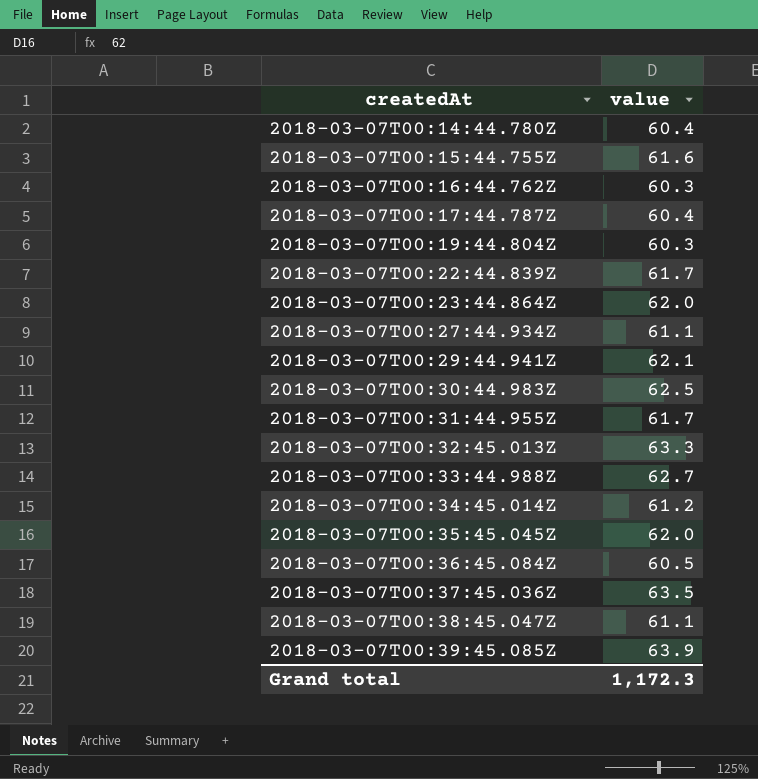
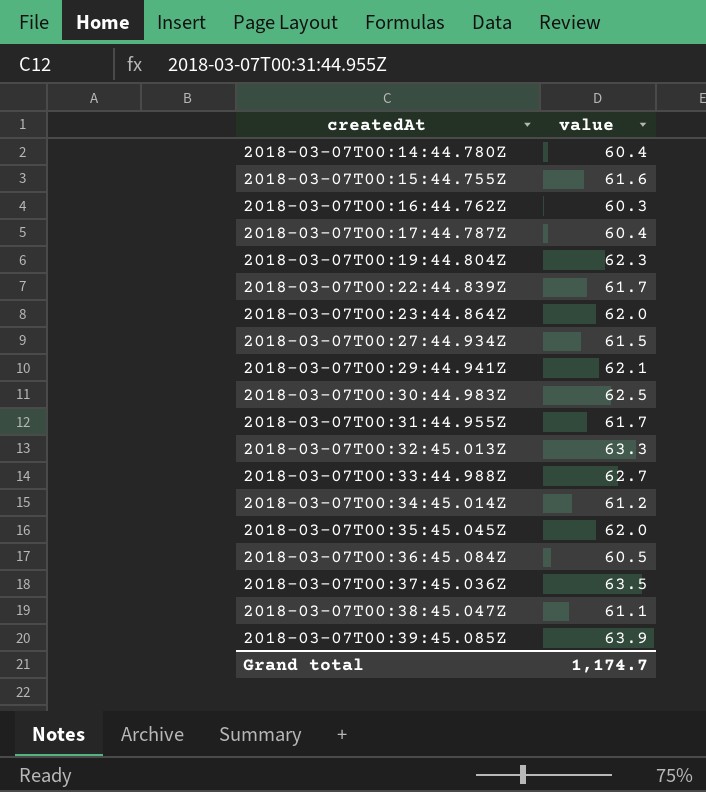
2018-03-07T00:19:44.804Z | value: 60.3 -> 62.3
2018-03-07T00:27:44.934Z | value: 61.1 -> 61.5
Grand total | value: 1,172.3 -> 1,174.7

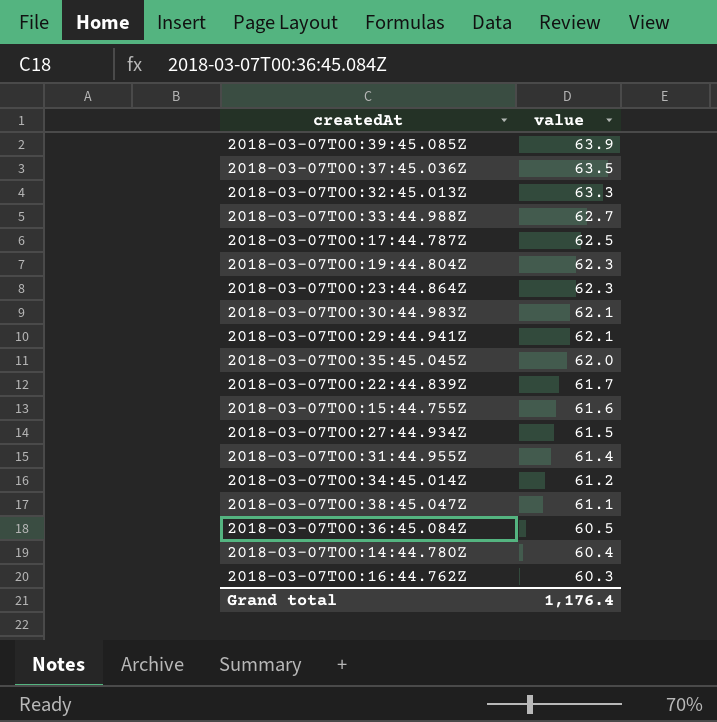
row order: createdAt ascending -> value descending
2018-03-07T00:17:44.787Z | value: 60.4 -> 62.5
2018-03-07T00:23:44.864Z | value: 62.0 -> 62.3
2018-03-07T00:30:44.983Z | value: 62.5 -> 62.1
2018-03-07T00:31:44.955Z | value: 61.7 -> 61.4
Grand total | value: 1,174.7 -> 1,176.4

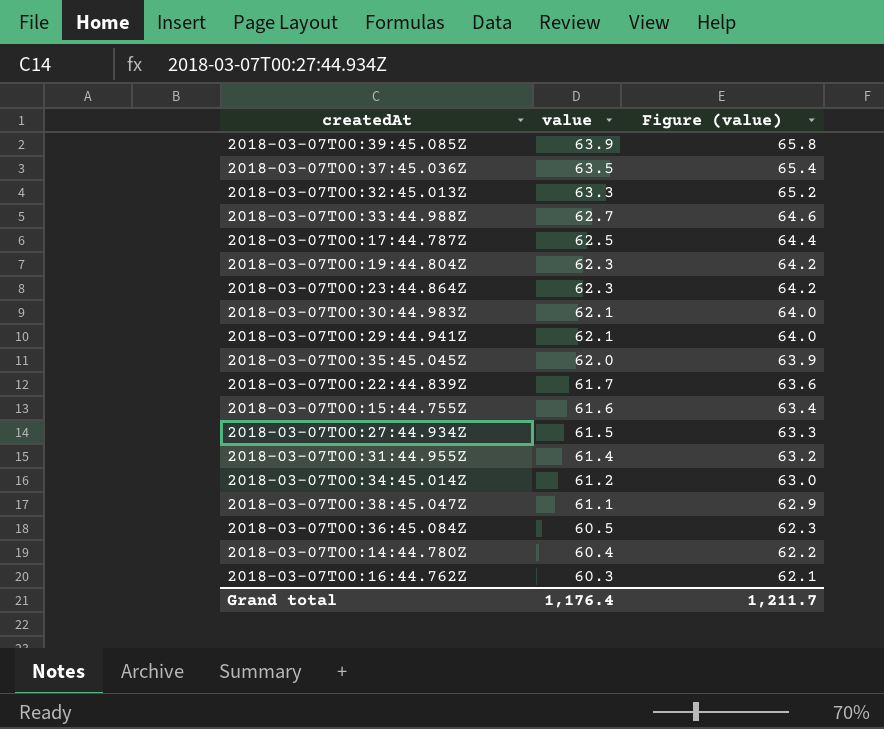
column Figure (value) | formula: none -> [value] * 1.03

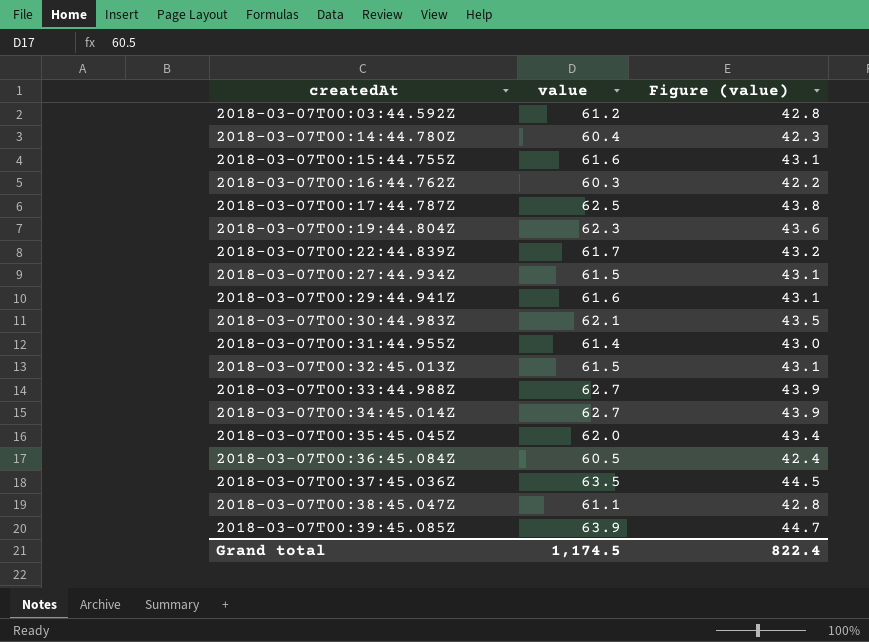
row order: value descending -> createdAt ascending
column Figure (value) | formula: [value] * 1.03 -> [value] * 0.7
row 2018-03-07T00:23:44.864Z: 62.3 | 64.2 -> none
row 2018-03-07T00:03:44.592Z: none -> 61.2 | 42.8
2018-03-07T00:29:44.941Z | value: 62.1 -> 61.6
2018-03-07T00:32:45.013Z | value: 63.3 -> 61.5
2018-03-07T00:34:45.014Z | value: 61.2 -> 62.7
Grand total | value: 1,176.4 -> 1,174.5
Grand total | Figure (value): 1,211.7 -> 822.4

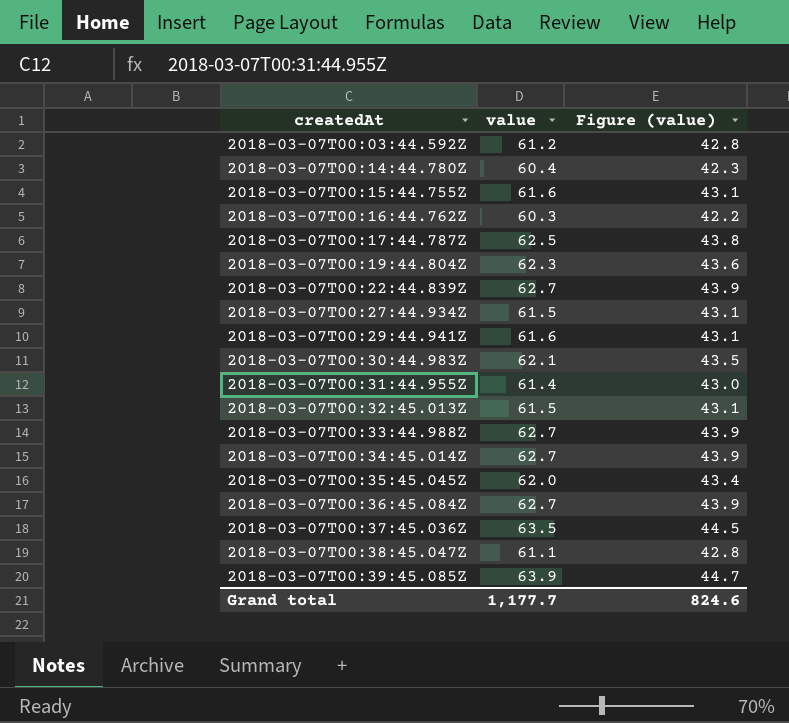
2018-03-07T00:22:44.839Z | value: 61.7 -> 62.7
2018-03-07T00:22:44.839Z | Figure (value): 43.2 -> 43.9
2018-03-07T00:36:45.084Z | value: 60.5 -> 62.7
2018-03-07T00:36:45.084Z | Figure (value): 42.4 -> 43.9
Grand total | value: 1,174.5 -> 1,177.7
Grand total | Figure (value): 822.4 -> 824.6

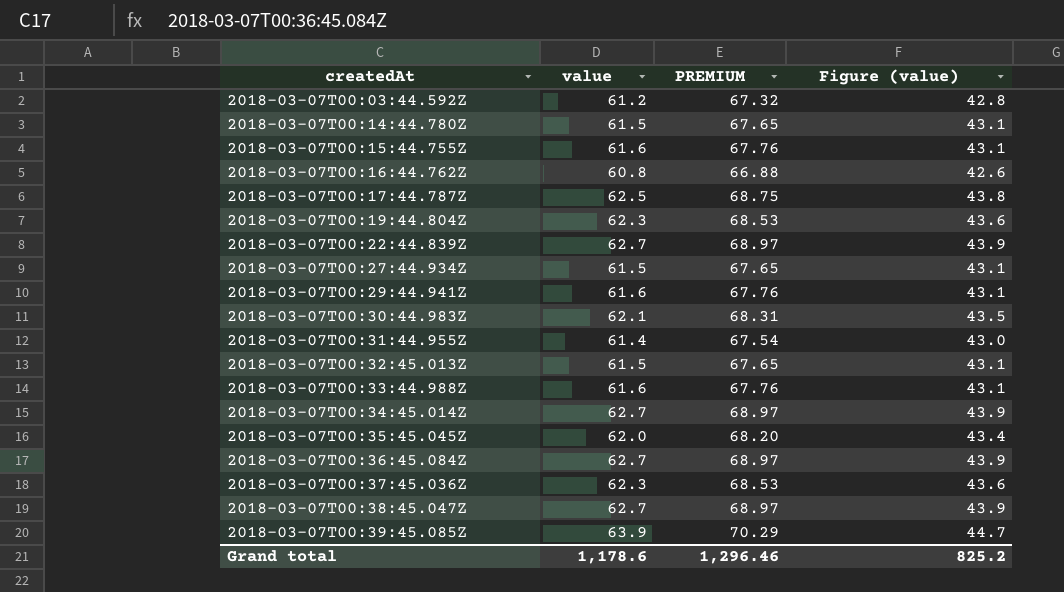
column PREMIUM | formula: none -> [value] * 1.1
2018-03-07T00:14:44.780Z | value: 60.4 -> 61.5
2018-03-07T00:14:44.780Z | Figure (value): 42.3 -> 43.1
2018-03-07T00:16:44.762Z | value: 60.3 -> 60.8
2018-03-07T00:16:44.762Z | Figure (value): 42.2 -> 42.6
2018-03-07T00:33:44.988Z | value: 62.7 -> 61.6
2018-03-07T00:33:44.988Z | Figure (value): 43.9 -> 43.1
2018-03-07T00:37:45.036Z | value: 63.5 -> 62.3
2018-03-07T00:37:45.036Z | Figure (value): 44.5 -> 43.6
2018-03-07T00:38:45.047Z | value: 61.1 -> 62.7
2018-03-07T00:38:45.047Z | Figure (value): 42.8 -> 43.9
Grand total | value: 1,177.7 -> 1,178.6
Grand total | Figure (value): 824.6 -> 825.2

